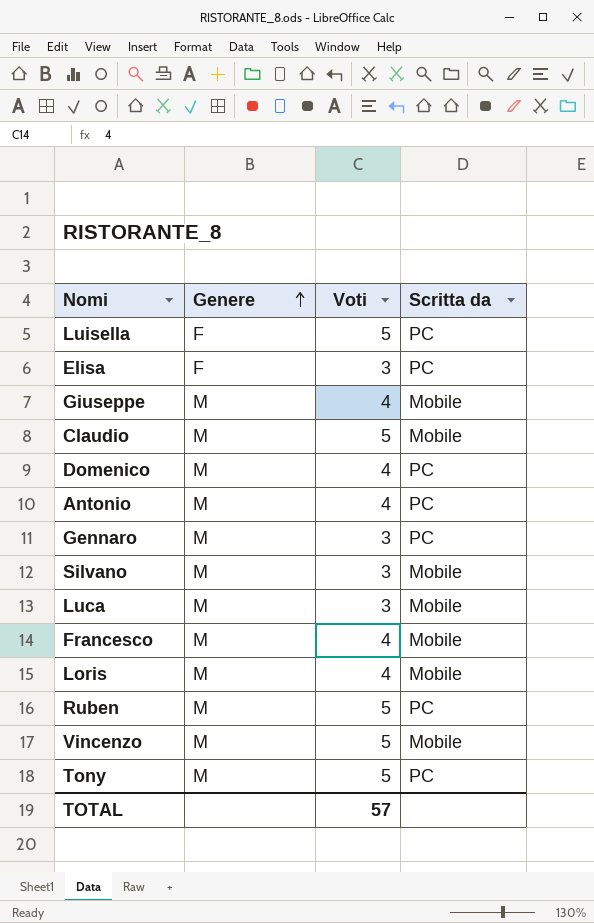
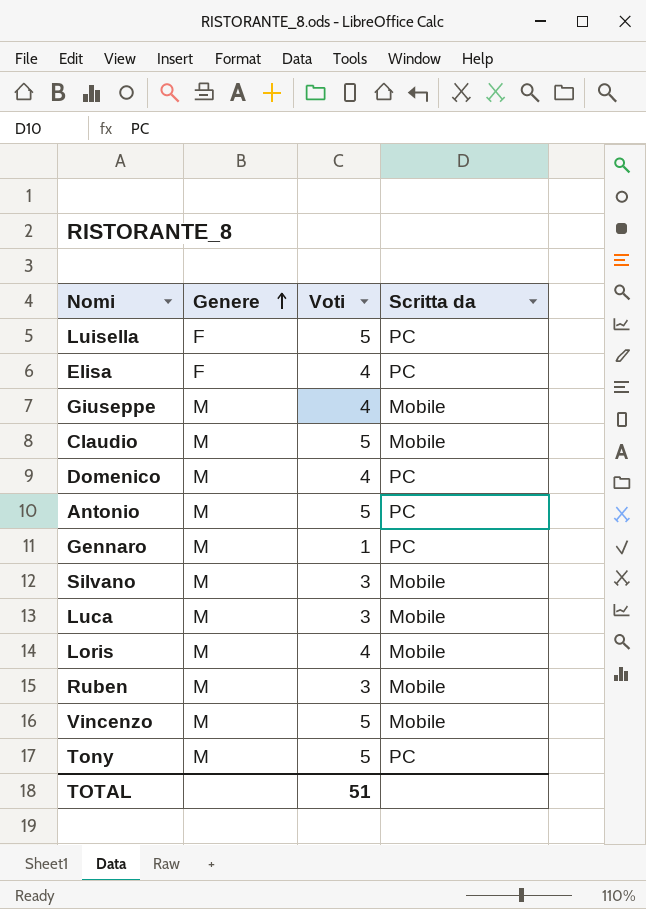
row Francesco: M | 4 | Mobile -> none
Elisa | Voti: 3 -> 4
Antonio | Voti: 4 -> 5
Gennaro | Voti: 3 -> 1
Ruben | Voti: 5 -> 3
Ruben | Scritta da: PC -> Mobile
TOTAL | Voti: 57 -> 51

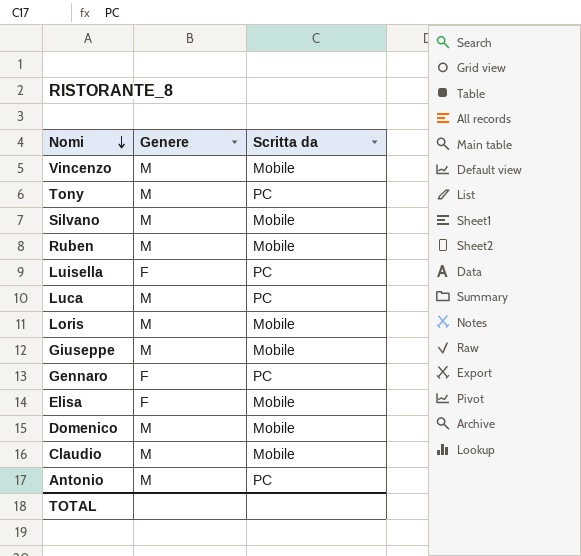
row order: Genere ascending -> Nomi descending
column Voti | position: 3 -> none
Luca | Scritta da: Mobile -> PC
Gennaro | Genere: M -> F
Elisa | Scritta da: PC -> Mobile
Domenico | Scritta da: PC -> Mobile

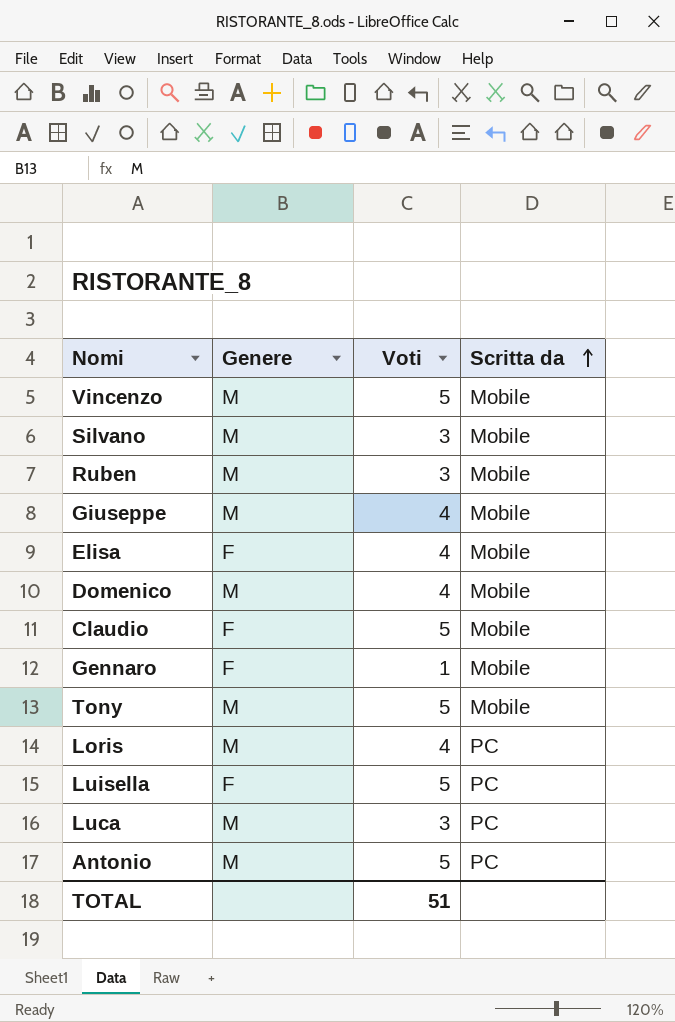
row order: Nomi descending -> Scritta da ascending
column Voti | position: none -> 3
Claudio | Genere: M -> F
Gennaro | Scritta da: PC -> Mobile
Tony | Scritta da: PC -> Mobile
Loris | Scritta da: Mobile -> PC

